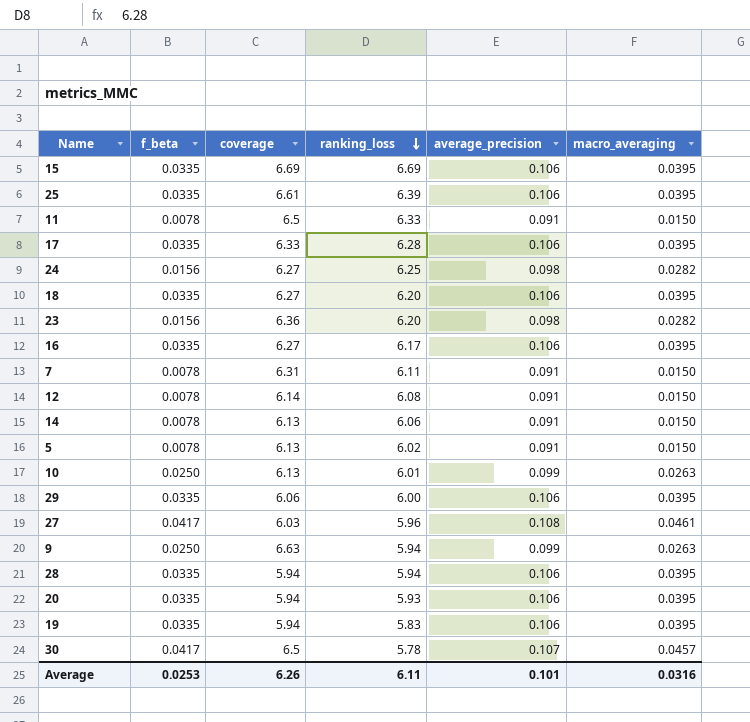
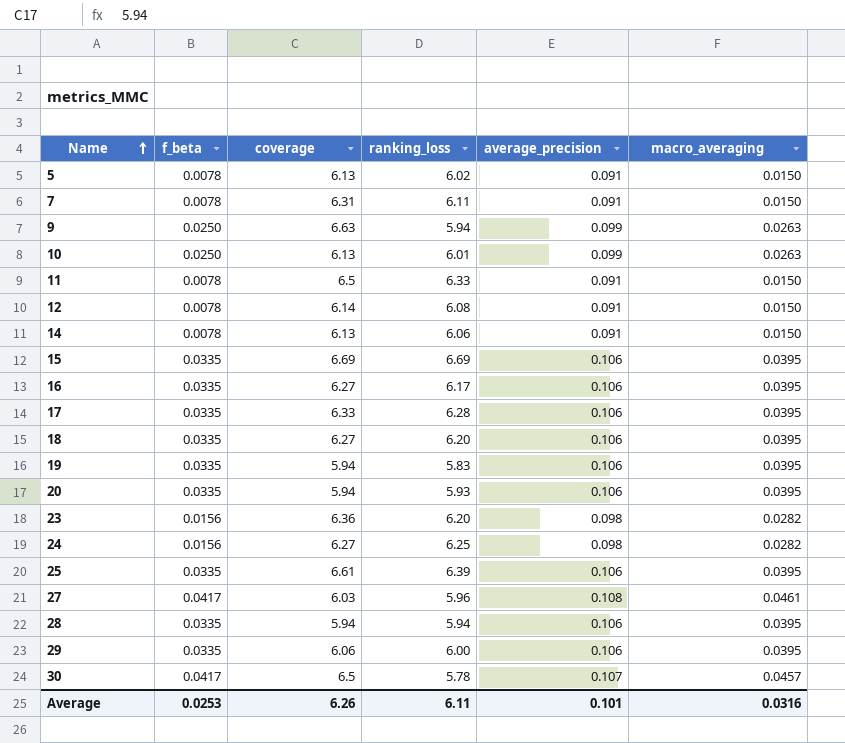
row order: ranking_loss descending -> Name ascending

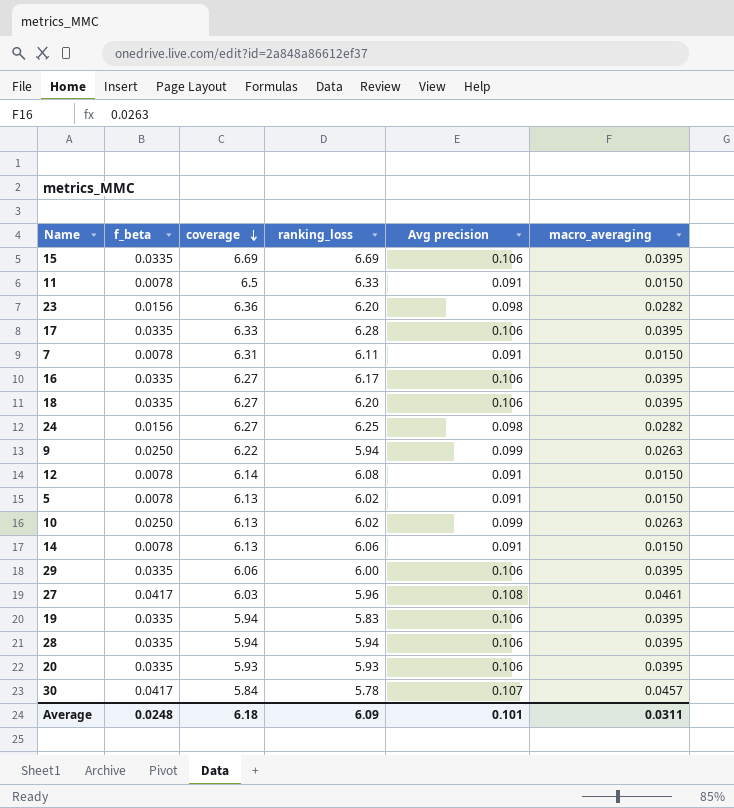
row order: Name ascending -> coverage descending
column name: average_precision -> Avg precision
row 25: 0.0335 | 6.61 | 6.39 | 0.106 | 0.0395 -> none
9 | coverage: 6.63 -> 6.22
10 | ranking_loss: 6.01 -> 6.02
20 | coverage: 5.94 -> 5.93
30 | coverage: 6.5 -> 5.84
Average | f_beta: 0.0253 -> 0.0248
Average | coverage: 6.26 -> 6.18
Average | ranking_loss: 6.11 -> 6.09
Average | macro_averaging: 0.0316 -> 0.0311

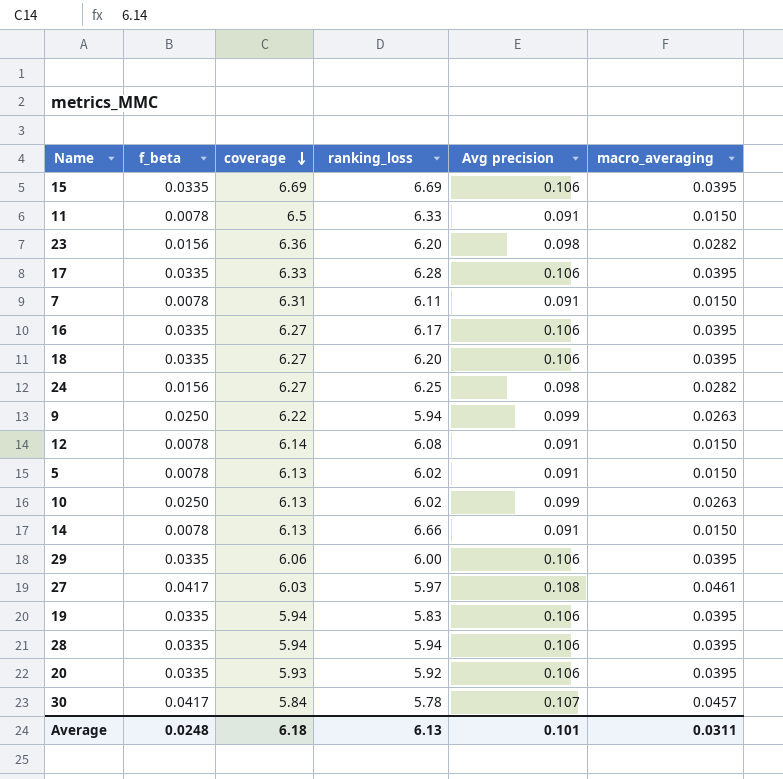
14 | ranking_loss: 6.06 -> 6.66
27 | ranking_loss: 5.96 -> 5.97
20 | ranking_loss: 5.93 -> 5.92
Average | ranking_loss: 6.09 -> 6.13

